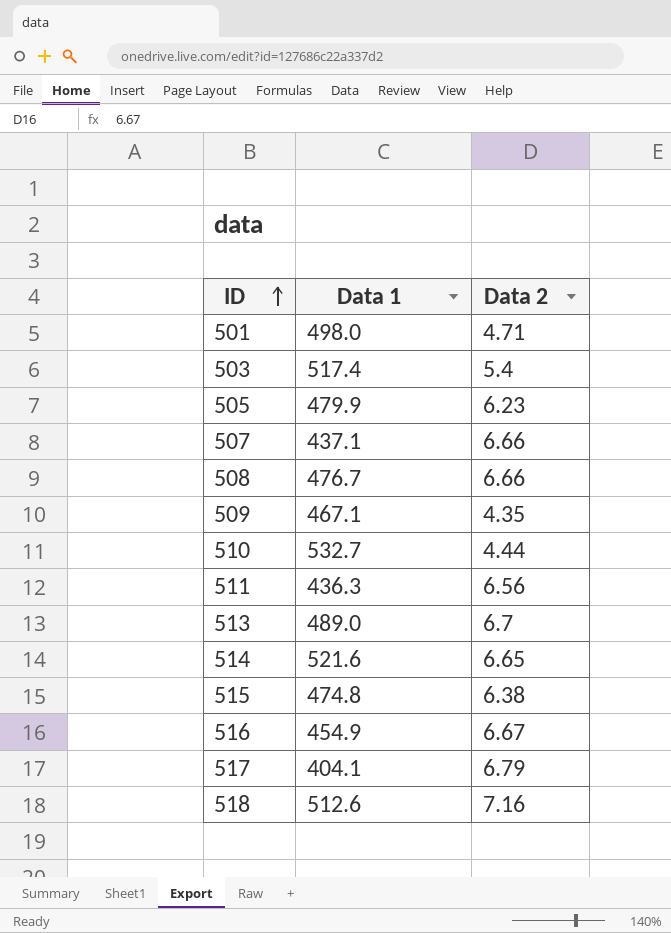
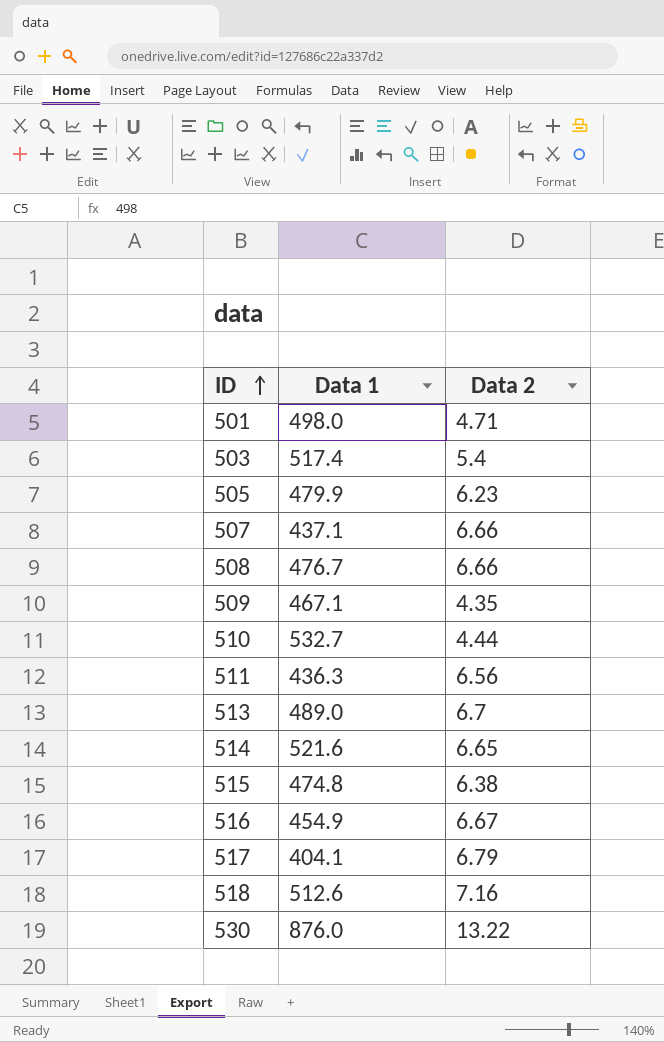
row 530: none -> 876.0 | 13.22

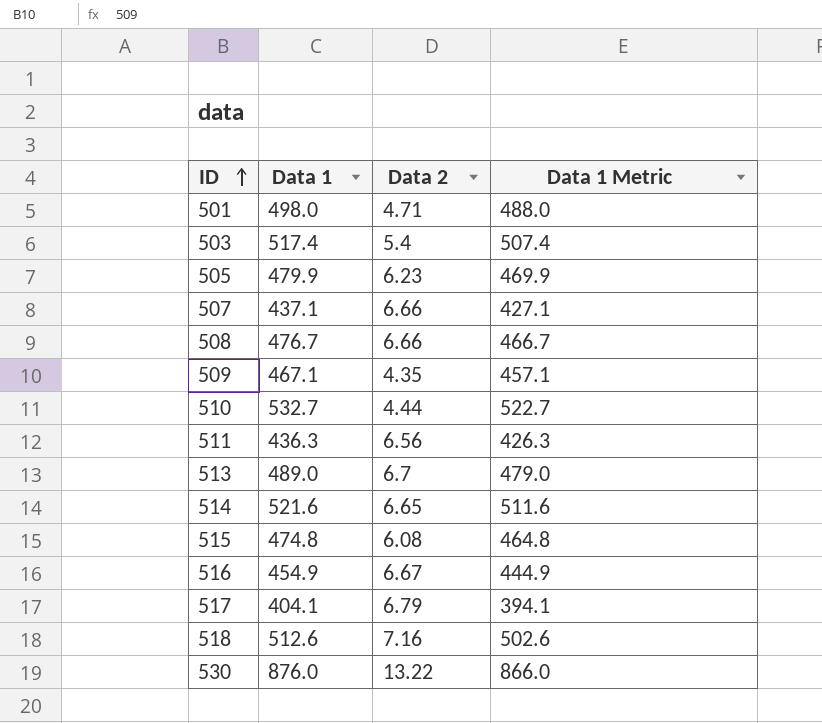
column Data 1 Metric | formula: none -> [Data 1] - 10
515 | Data 2: 6.38 -> 6.08

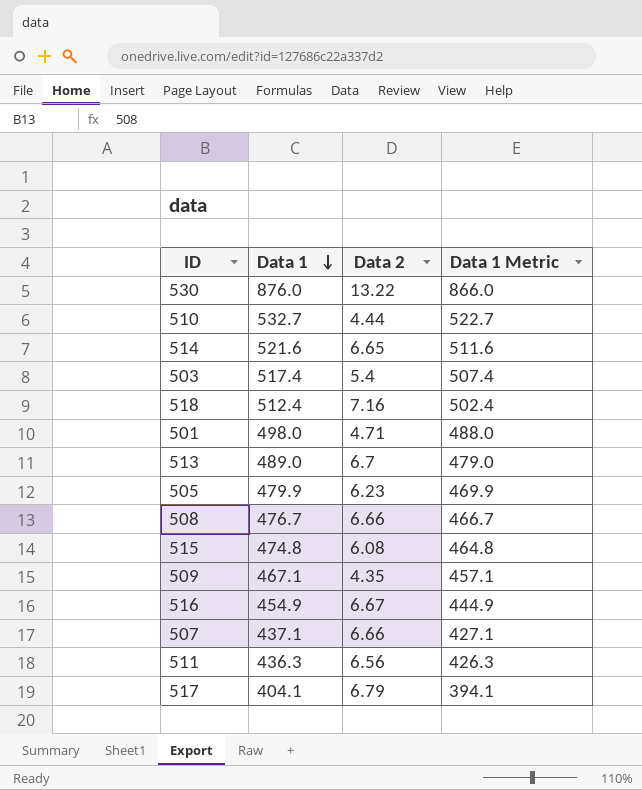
row order: ID ascending -> Data 1 descending
518 | Data 1: 512.6 -> 512.4
518 | Data 1 Metric: 502.6 -> 502.4

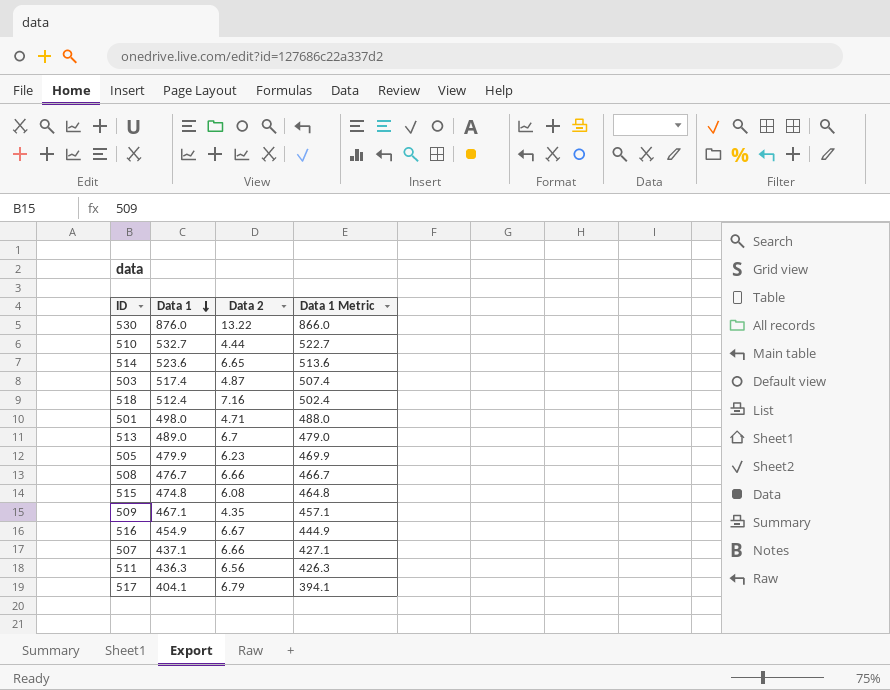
514 | Data 1: 521.6 -> 523.6
514 | Data 1 Metric: 511.6 -> 513.6
503 | Data 2: 5.4 -> 4.87

